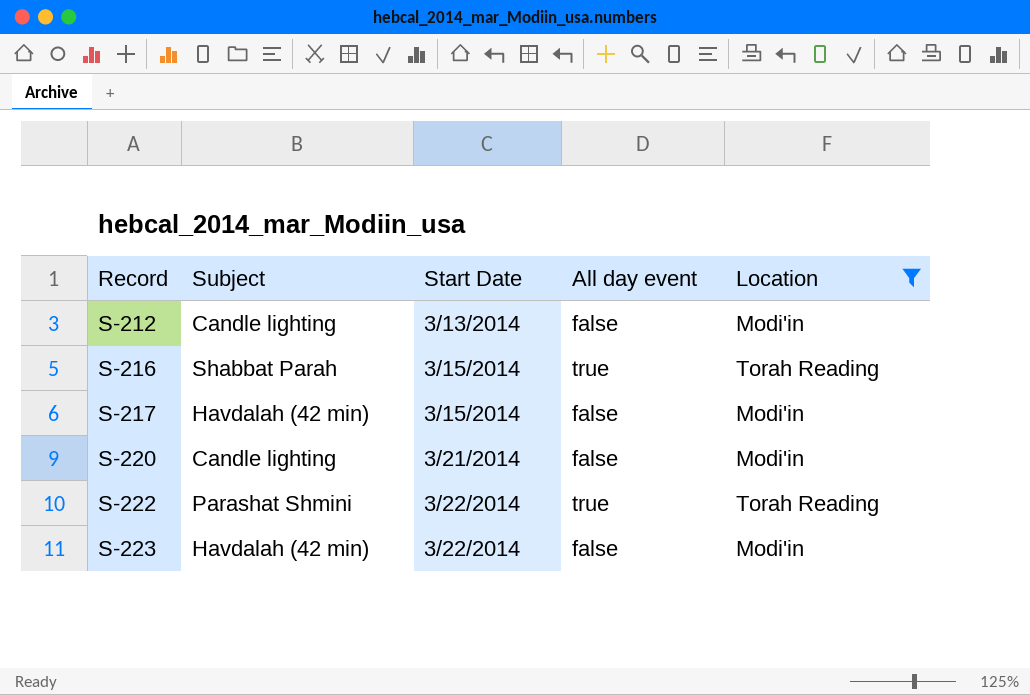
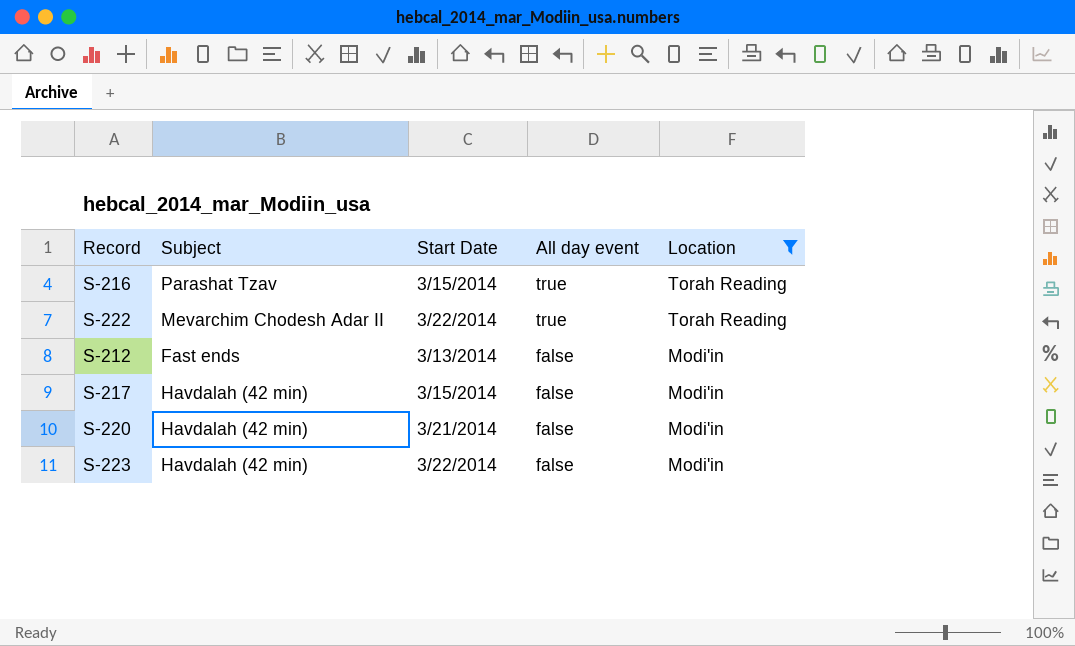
row order: Record ascending -> All day event descending
S-216 | Subject: Shabbat Parah -> Parashat Tzav
S-222 | Subject: Parashat Shmini -> Mevarchim Chodesh Adar II
S-212 | Subject: Candle lighting -> Fast ends
S-220 | Subject: Candle lighting -> Havdalah (42 min)

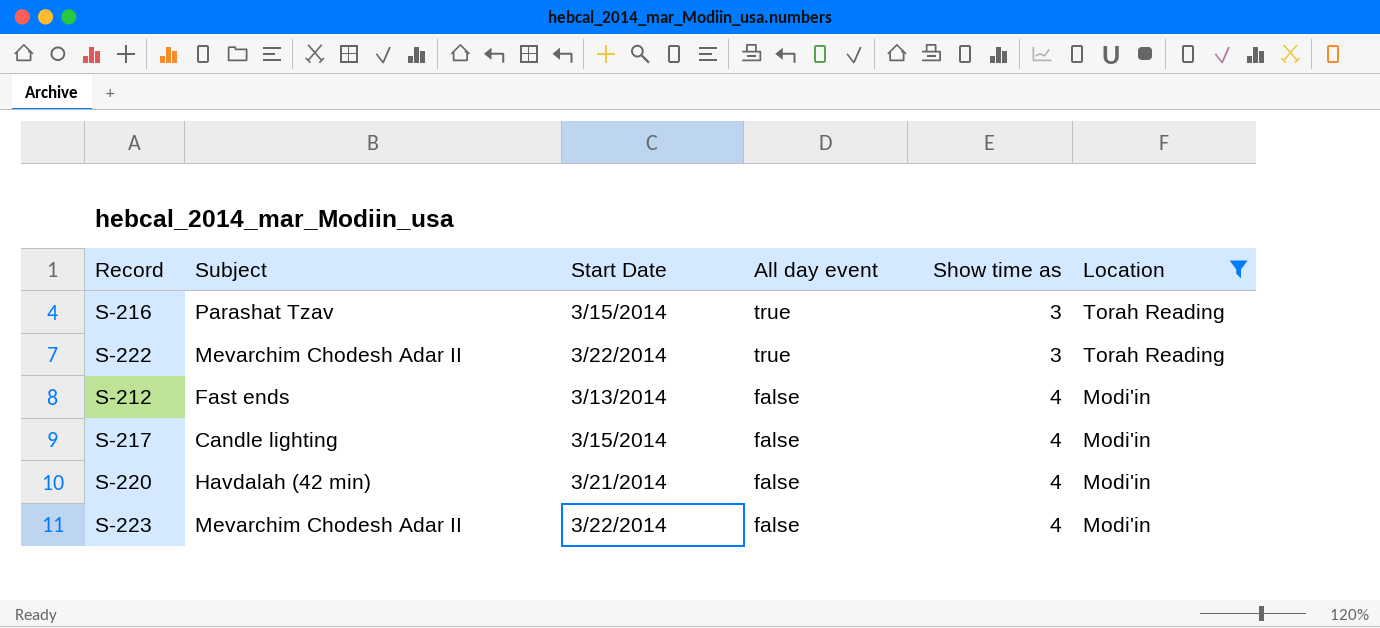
column Show time as | position: none -> 5
S-217 | Subject: Havdalah (42 min) -> Candle lighting
S-223 | Subject: Havdalah (42 min) -> Mevarchim Chodesh Adar II

